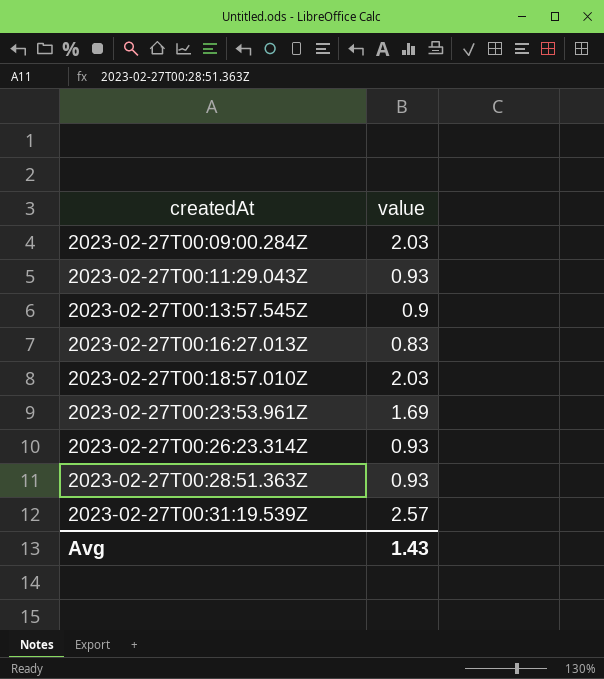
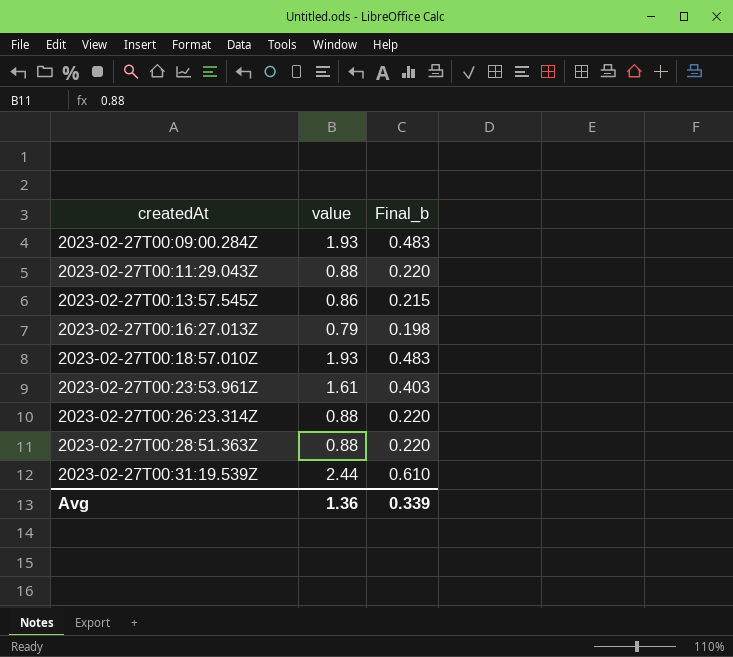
column Final_b | formula: none -> [value] * 0.25
2023-02-27T00:09:00.284Z | value: 2.03 -> 1.93
2023-02-27T00:11:29.043Z | value: 0.93 -> 0.88
2023-02-27T00:13:57.545Z | value: 0.9 -> 0.86
2023-02-27T00:16:27.013Z | value: 0.83 -> 0.79
2023-02-27T00:18:57.010Z | value: 2.03 -> 1.93
2023-02-27T00:23:53.961Z | value: 1.69 -> 1.61
2023-02-27T00:26:23.314Z | value: 0.93 -> 0.88
2023-02-27T00:28:51.363Z | value: 0.93 -> 0.88
2023-02-27T00:31:19.539Z | value: 2.57 -> 2.44
Avg | value: 1.43 -> 1.36

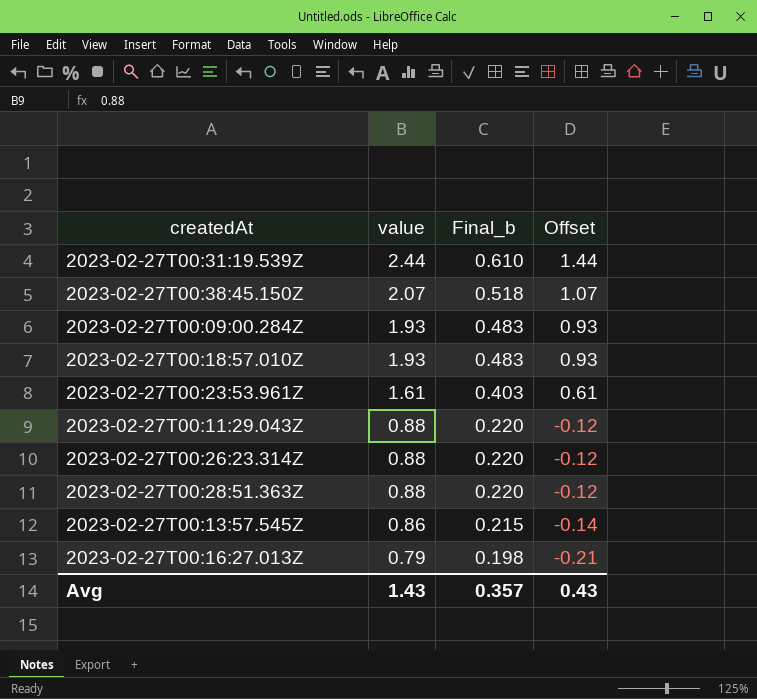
row order: createdAt ascending -> value descending
column Offset | formula: none -> [value] - 1
row 2023-02-27T00:38:45.150Z: none -> 2.07 | 0.518 | 1.07
Avg | value: 1.36 -> 1.43
Avg | Final_b: 0.339 -> 0.357

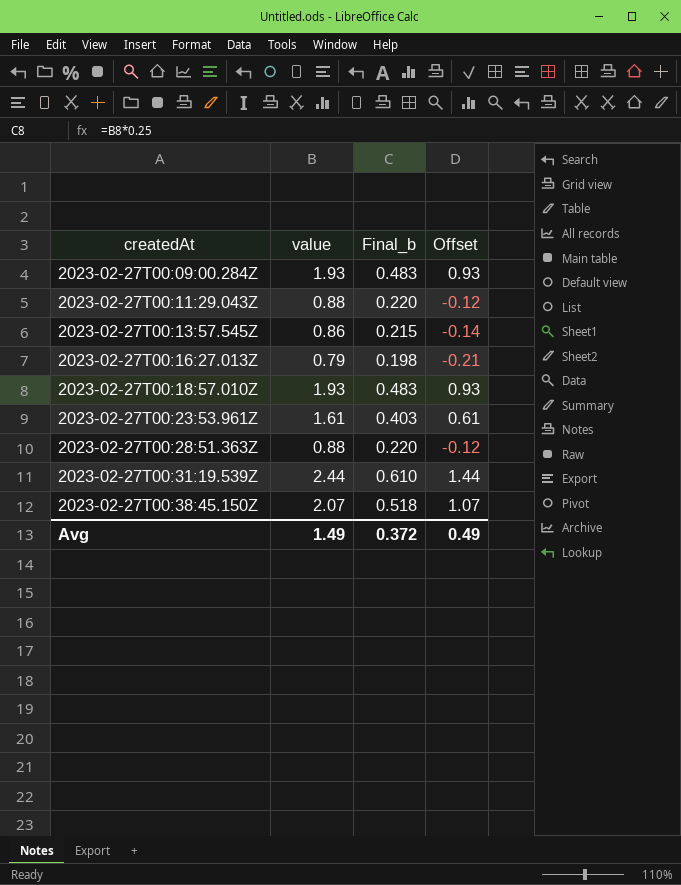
row order: value descending -> createdAt ascending
row 2023-02-27T00:26:23.314Z: 0.88 | 0.220 | -0.12 -> none
Avg | value: 1.43 -> 1.49
Avg | Final_b: 0.357 -> 0.372
Avg | Offset: 0.43 -> 0.49

